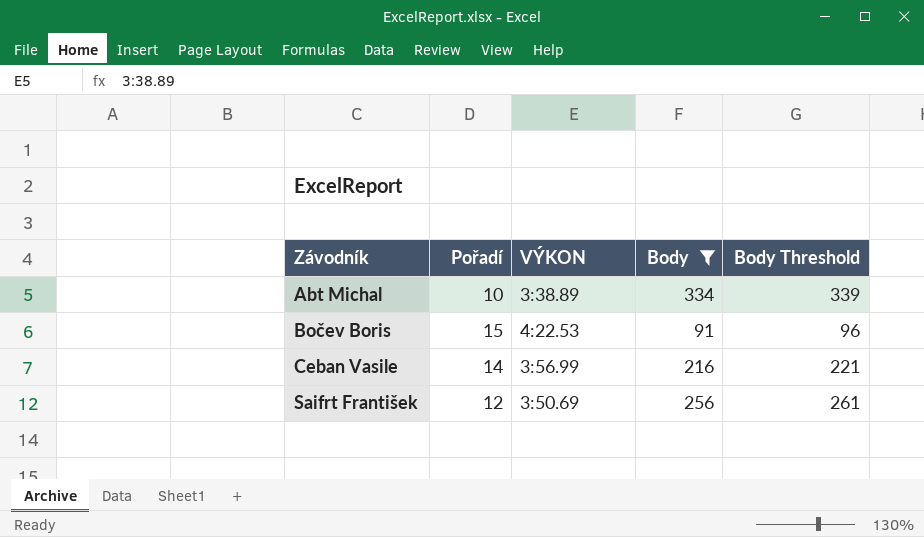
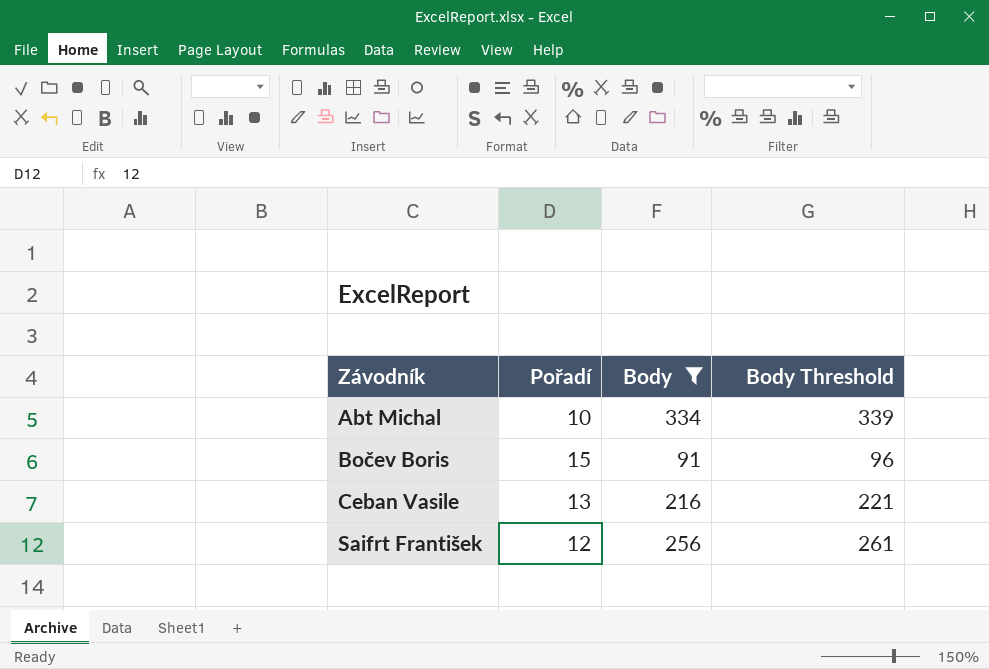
column VÝKON | position: 3 -> none
Ceban Vasile | Pořadí: 14 -> 13

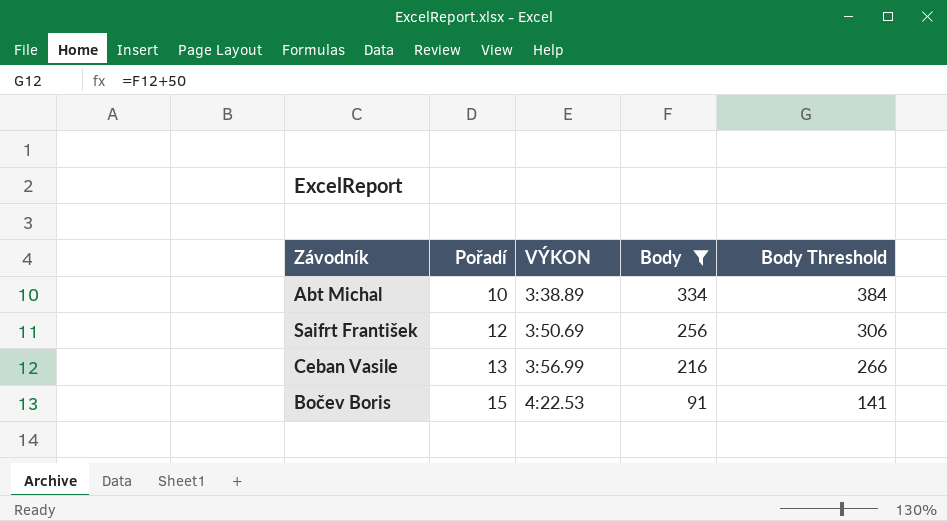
row order: Závodník ascending -> Pořadí ascending
column VÝKON | position: none -> 3
column Body Threshold | formula: [Body] + 5 -> [Body] + 50

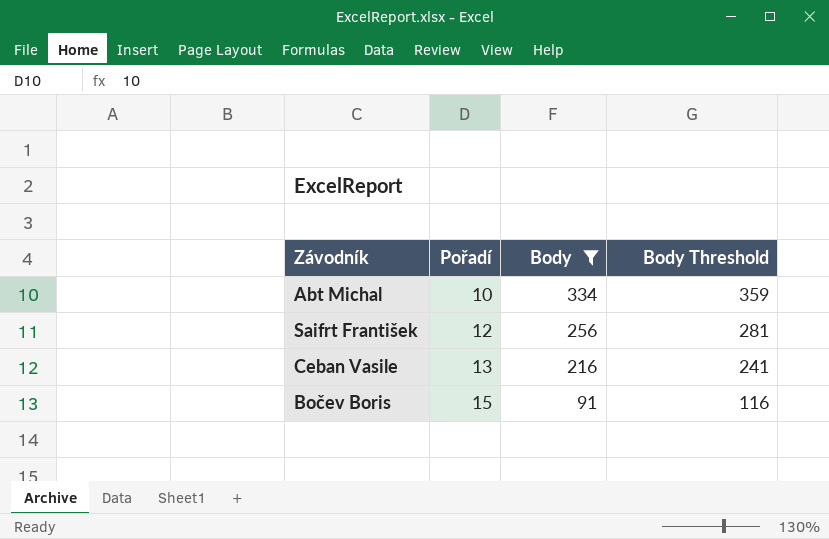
column VÝKON | position: 3 -> none
column Body Threshold | formula: [Body] + 50 -> [Body] + 25

